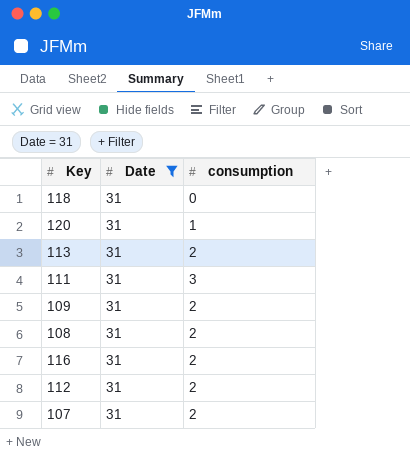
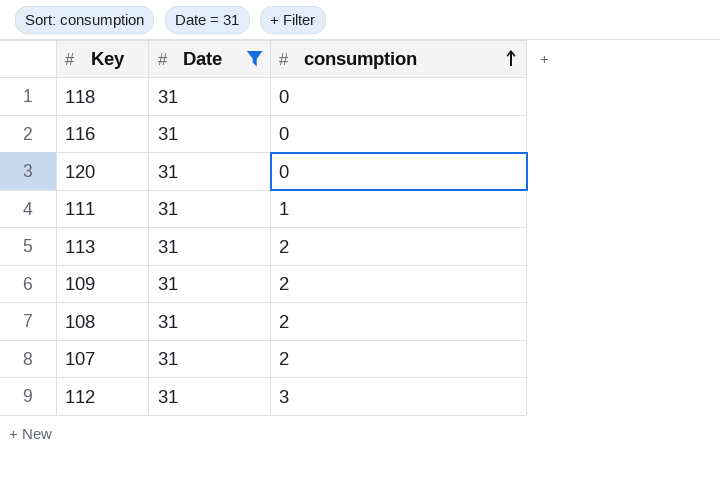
row order: none -> consumption ascending
116 | consumption: 2 -> 0
120 | consumption: 1 -> 0
111 | consumption: 3 -> 1
112 | consumption: 2 -> 3

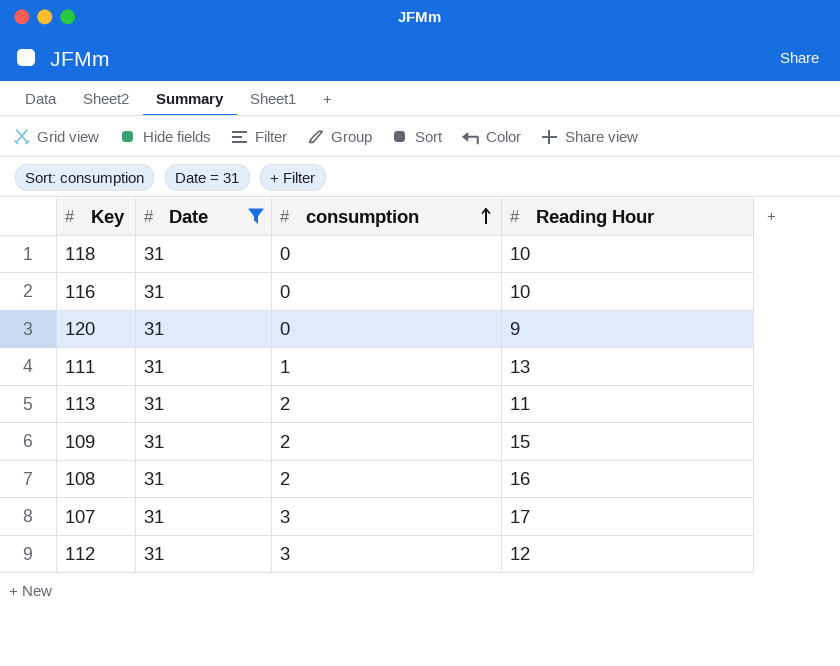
column Reading Hour | position: none -> 4
107 | consumption: 2 -> 3

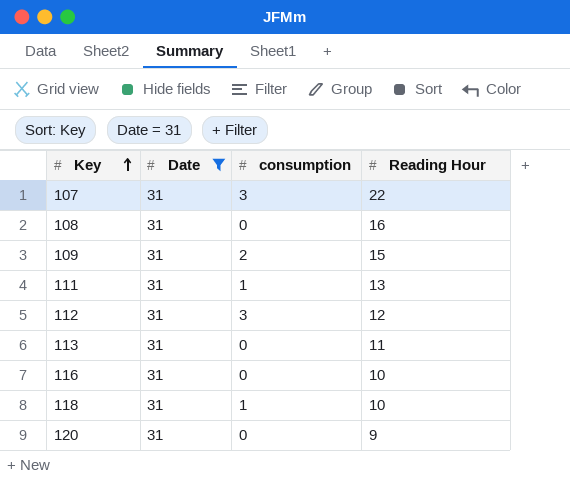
row order: consumption ascending -> Key ascending
107 | Reading Hour: 17 -> 22
108 | consumption: 2 -> 0
113 | consumption: 2 -> 0
118 | consumption: 0 -> 1

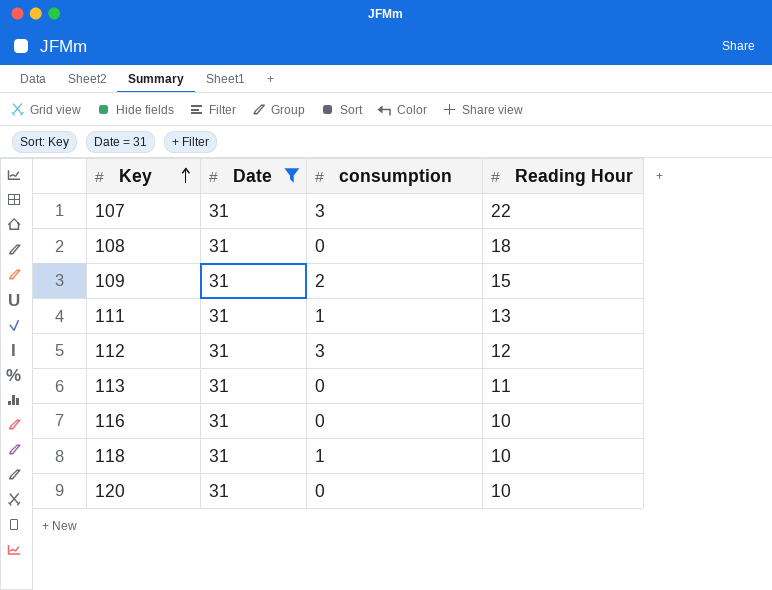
108 | Reading Hour: 16 -> 18
120 | Reading Hour: 9 -> 10

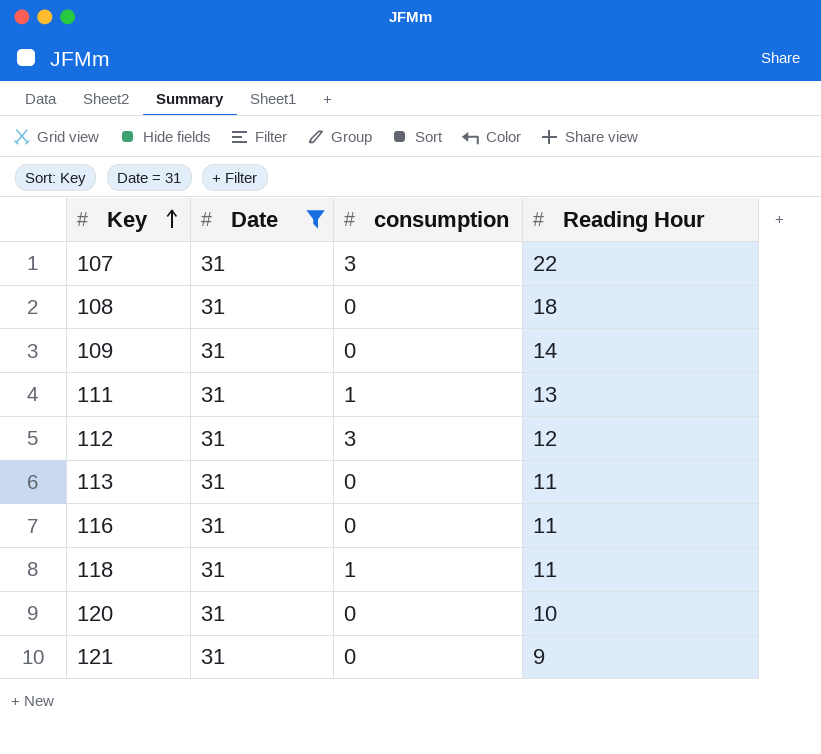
109 | consumption: 2 -> 0
109 | Reading Hour: 15 -> 14
116 | Reading Hour: 10 -> 11
118 | Reading Hour: 10 -> 11
row 121: none -> 31 | 0 | 9

